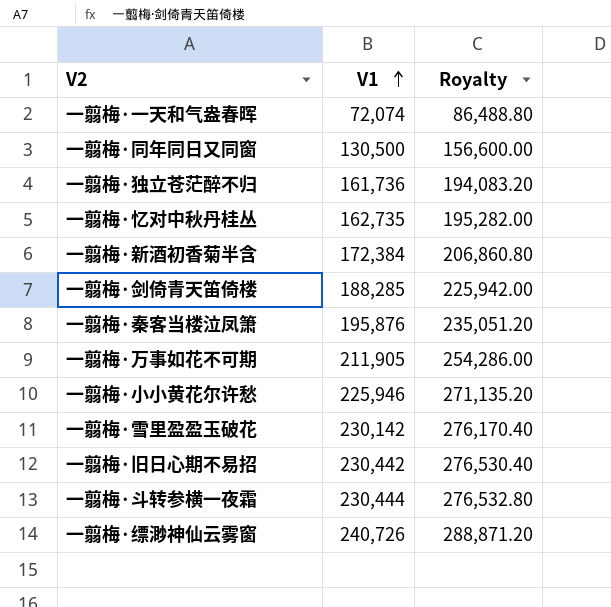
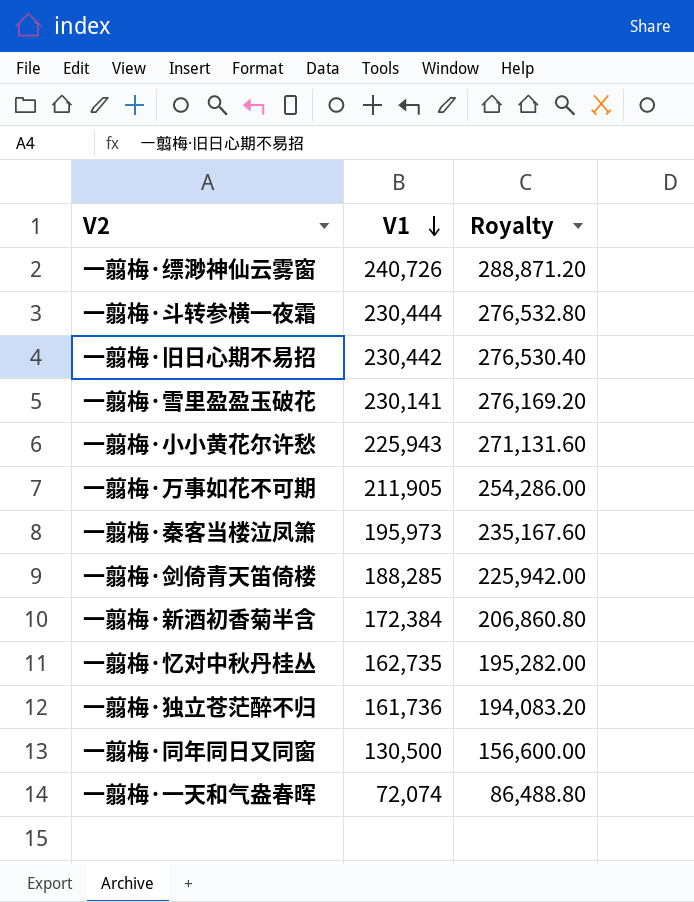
row order: V1 ascending -> V1 descending
一翦梅·雪里盈盈玉破花 | V1: 230,142 -> 230,141
一翦梅·雪里盈盈玉破花 | Royalty: 276,170.40 -> 276,169.20
一翦梅·小小黄花尔许愁 | V1: 225,946 -> 225,943
一翦梅·小小黄花尔许愁 | Royalty: 271,135.20 -> 271,131.60
一翦梅·秦客当楼泣凤箫 | V1: 195,876 -> 195,973
一翦梅·秦客当楼泣凤箫 | Royalty: 235,051.20 -> 235,167.60

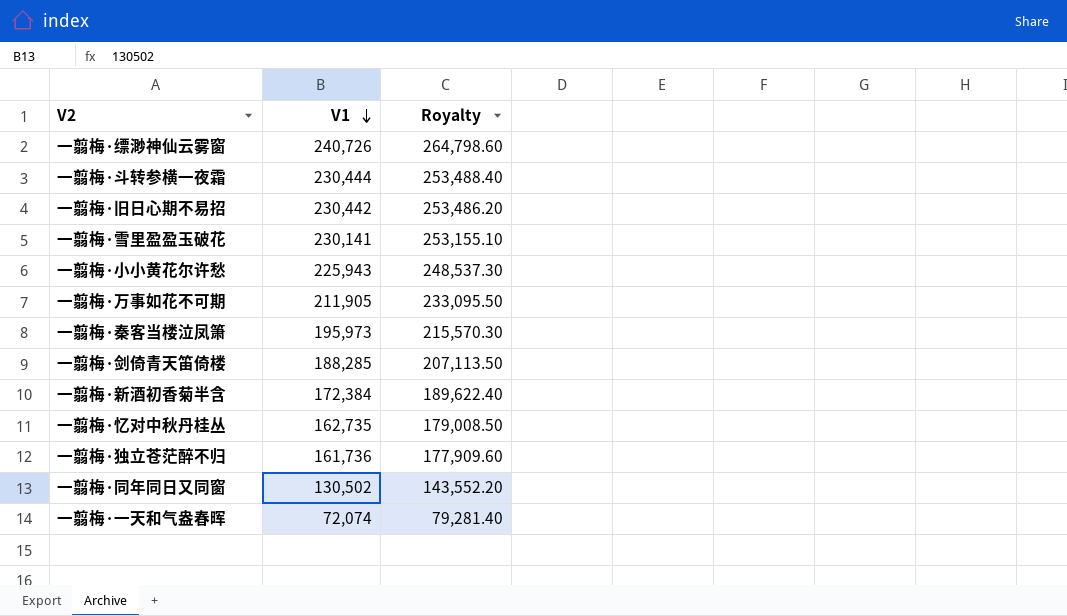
column Royalty | formula: [V1] * 1.2 -> [V1] * 1.1
一翦梅·同年同日又同窗 | V1: 130,500 -> 130,502

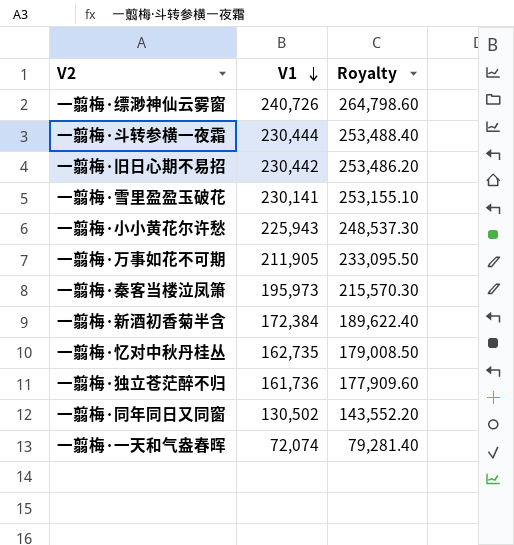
row 一翦梅·剑倚青天笛倚楼: 188,285 | 207,113.50 -> none

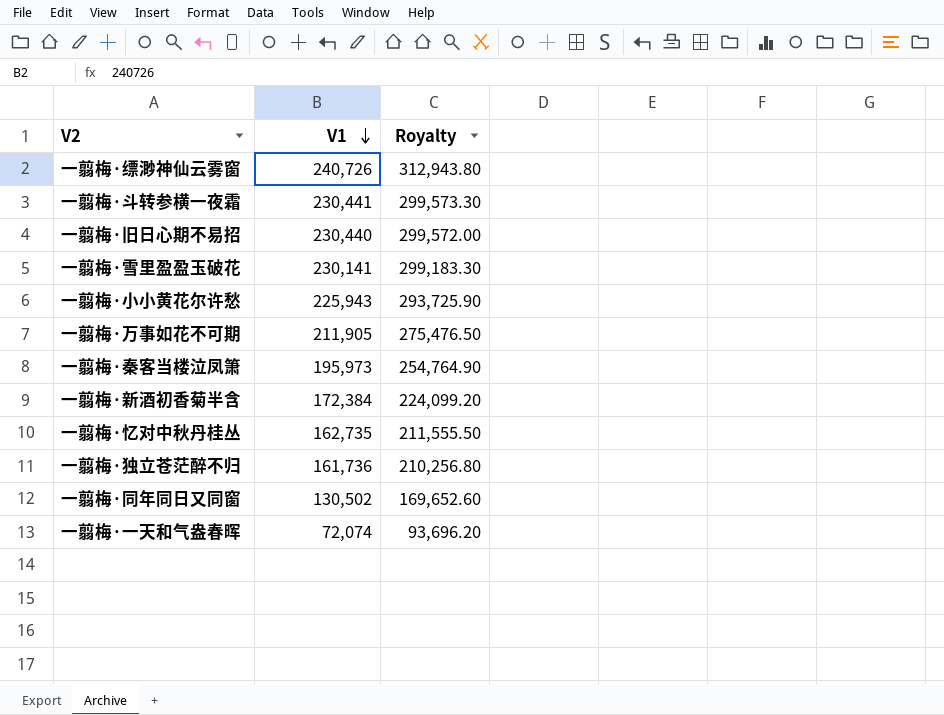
column Royalty | formula: [V1] * 1.1 -> [V1] * 1.3
一翦梅·斗转参横一夜霜 | V1: 230,444 -> 230,441
一翦梅·旧日心期不易招 | V1: 230,442 -> 230,440

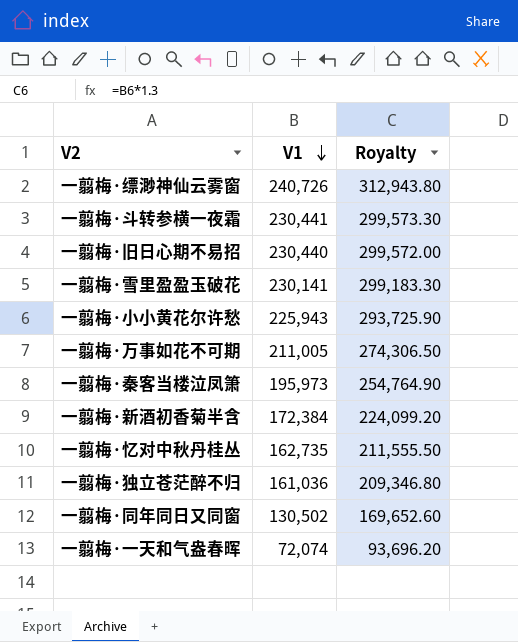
一翦梅·万事如花不可期 | V1: 211,905 -> 211,005
一翦梅·万事如花不可期 | Royalty: 275,476.50 -> 274,306.50
一翦梅·独立苍茫醉不归 | V1: 161,736 -> 161,036
一翦梅·独立苍茫醉不归 | Royalty: 210,256.80 -> 209,346.80

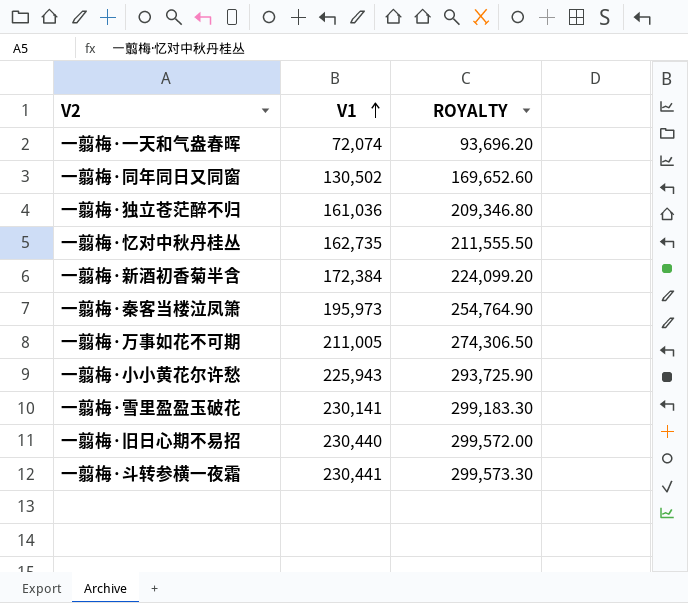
row order: V1 descending -> V1 ascending
column name: Royalty -> ROYALTY
row 一翦梅·缥渺神仙云雾窗: 240,726 | 312,943.80 -> none

